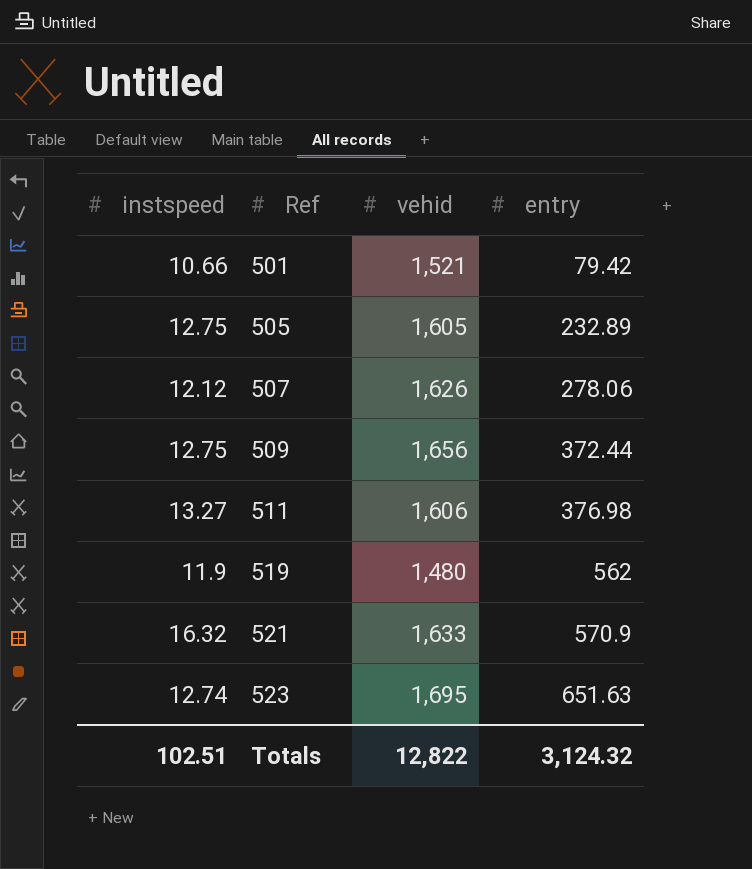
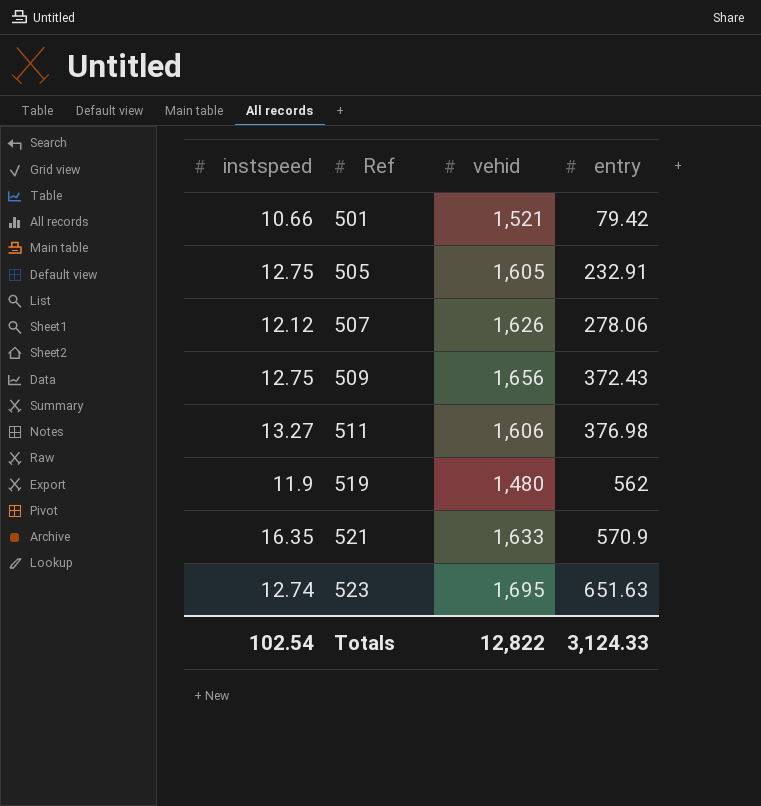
505 | entry: 232.89 -> 232.91
509 | entry: 372.44 -> 372.43
521 | instspeed: 16.32 -> 16.35
Totals | instspeed: 102.51 -> 102.54
Totals | entry: 3,124.32 -> 3,124.33

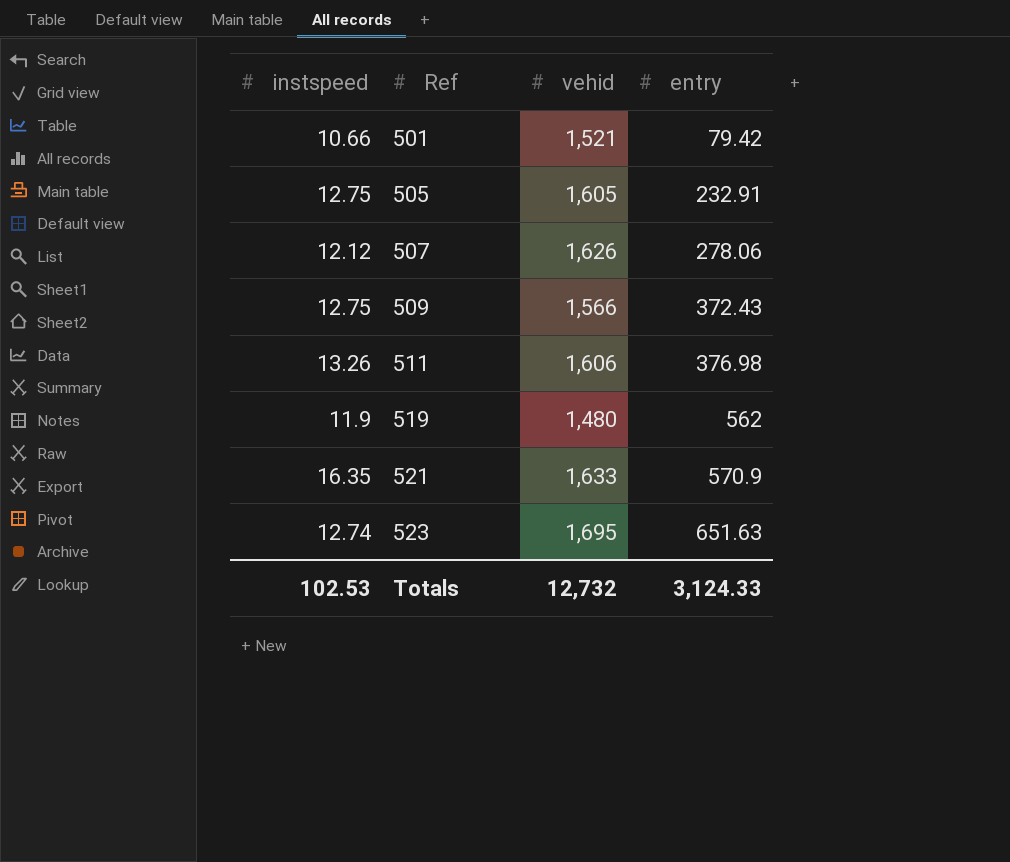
509 | vehid: 1,656 -> 1,566
511 | instspeed: 13.27 -> 13.26
Totals | instspeed: 102.54 -> 102.53
Totals | vehid: 12,822 -> 12,732

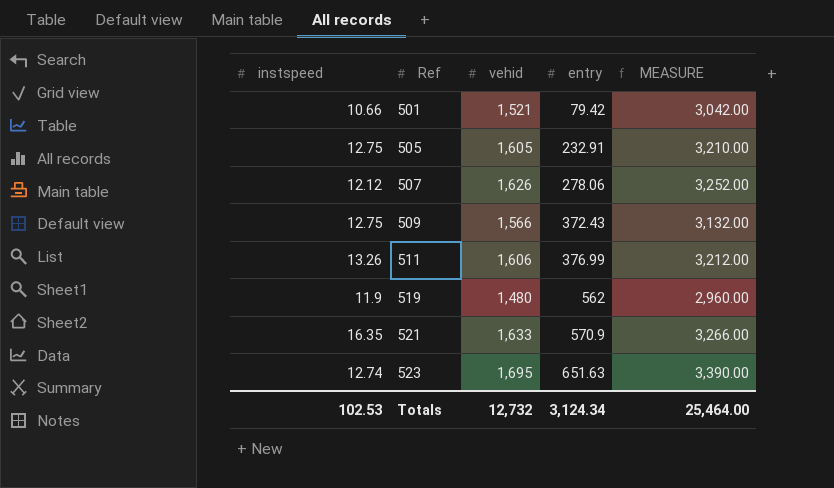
column MEASURE | formula: none -> [vehid] * 2
511 | entry: 376.98 -> 376.99
Totals | entry: 3,124.33 -> 3,124.34

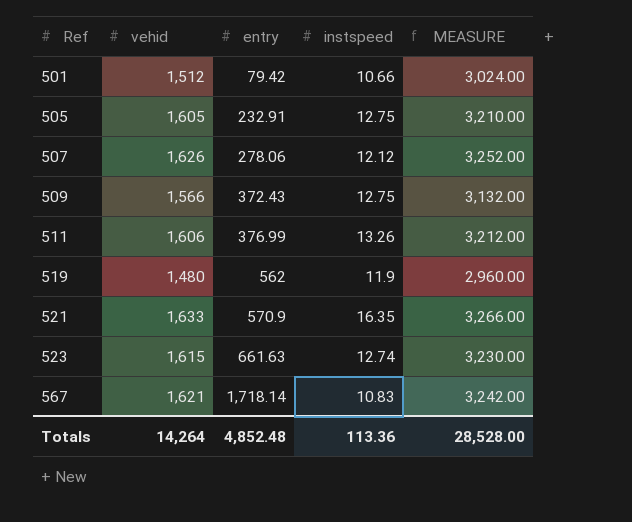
column instspeed | position: 1 -> 4
501 | vehid: 1,521 -> 1,512
501 | MEASURE: 3,042.00 -> 3,024.00
523 | vehid: 1,695 -> 1,615
523 | entry: 651.63 -> 661.63
523 | MEASURE: 3,390.00 -> 3,230.00
row 567: none -> 1,621 | 1,718.14 | 10.83 | 3,242.00
Totals | vehid: 12,732 -> 14,264
Totals | entry: 3,124.34 -> 4,852.48
Totals | instspeed: 102.53 -> 113.36
Totals | MEASURE: 25,464.00 -> 28,528.00

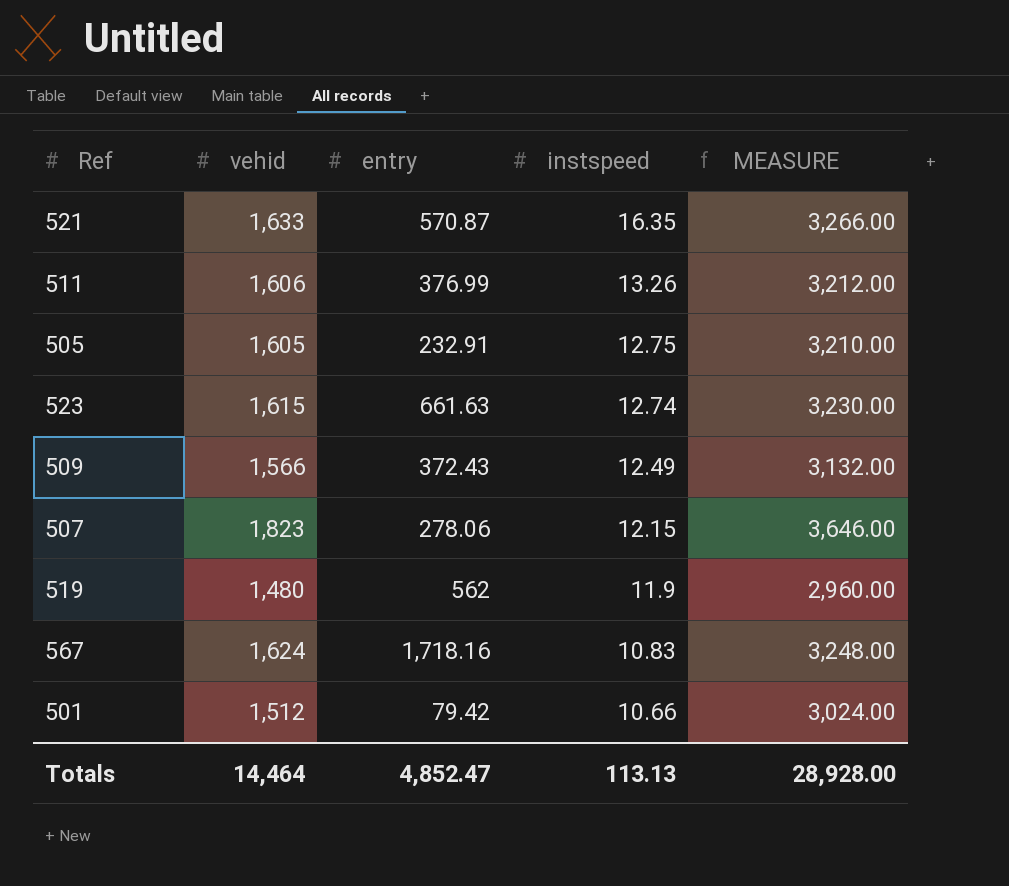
row order: Ref ascending -> instspeed descending
521 | entry: 570.9 -> 570.87
509 | instspeed: 12.75 -> 12.49
507 | vehid: 1,626 -> 1,823
507 | instspeed: 12.12 -> 12.15
507 | MEASURE: 3,252.00 -> 3,646.00
567 | vehid: 1,621 -> 1,624
567 | entry: 1,718.14 -> 1,718.16
567 | MEASURE: 3,242.00 -> 3,248.00
Totals | vehid: 14,264 -> 14,464
Totals | entry: 4,852.48 -> 4,852.47
Totals | instspeed: 113.36 -> 113.13
Totals | MEASURE: 28,528.00 -> 28,928.00

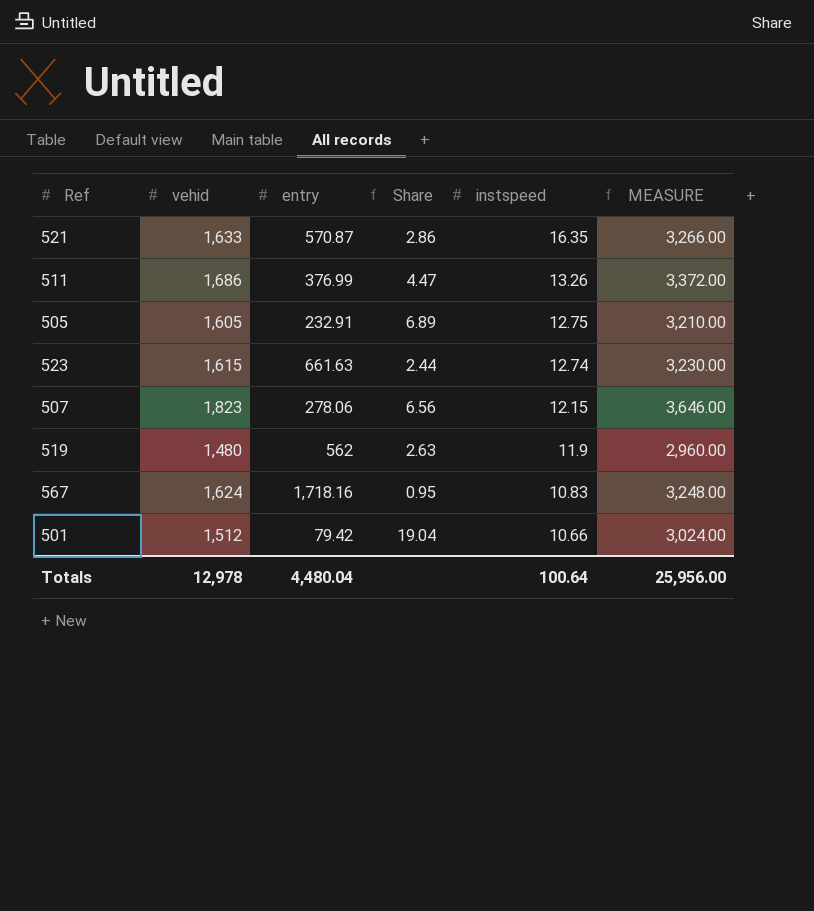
column Share | formula: none -> [vehid] / [entry]
row 509: 1,566 | 372.43 | 12.49 | 3,132.00 -> none
511 | vehid: 1,606 -> 1,686
511 | MEASURE: 3,212.00 -> 3,372.00
Totals | vehid: 14,464 -> 12,978
Totals | entry: 4,852.47 -> 4,480.04
Totals | instspeed: 113.13 -> 100.64
Totals | MEASURE: 28,928.00 -> 25,956.00

